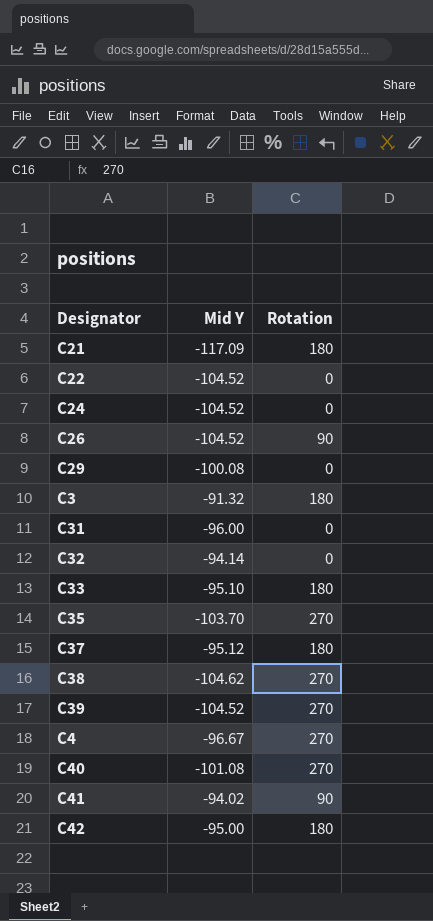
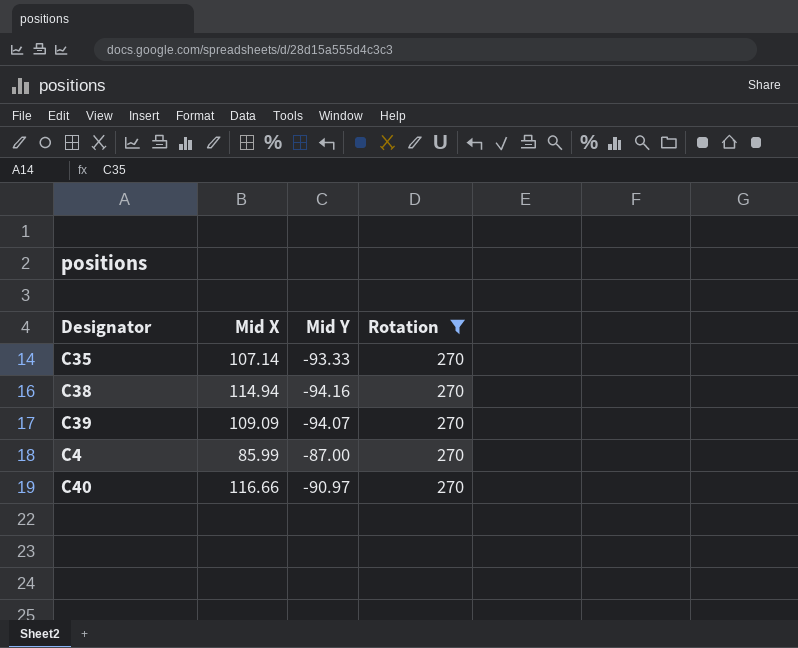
filter: none -> Rotation = 270
column Mid X | position: none -> 2
C35 | Mid Y: -103.70 -> -93.33
C38 | Mid Y: -104.62 -> -94.16
C39 | Mid Y: -104.52 -> -94.07
C4 | Mid Y: -96.67 -> -87.00
C40 | Mid Y: -101.08 -> -90.97

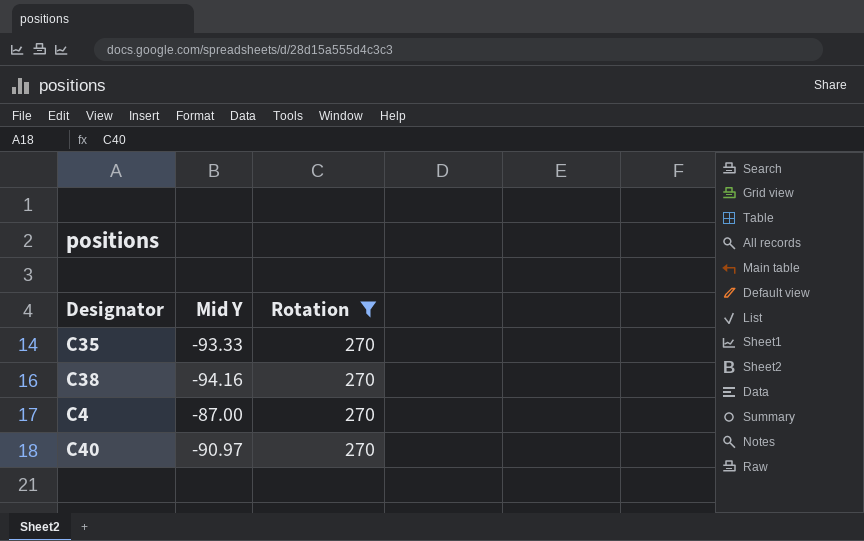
column Mid X | position: 2 -> none
row C39: 109.09 | -94.07 | 270 -> none

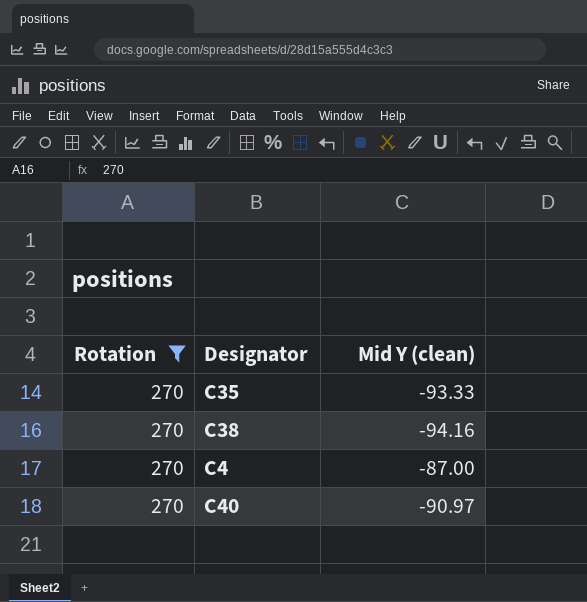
column Rotation | position: 3 -> 1
column name: Mid Y -> Mid Y (clean)

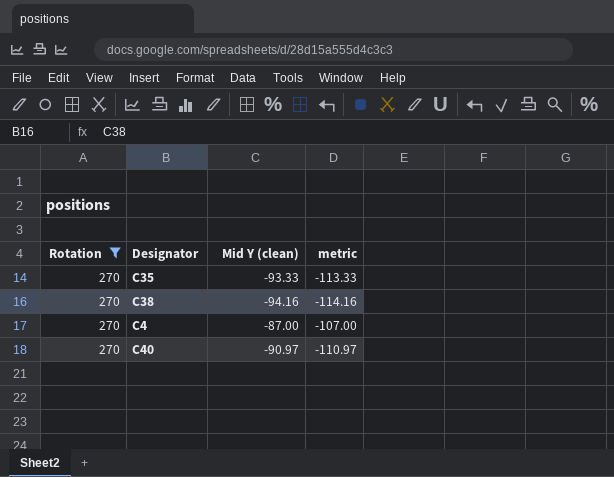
column metric | formula: none -> [Mid Y (clean)] - 20

